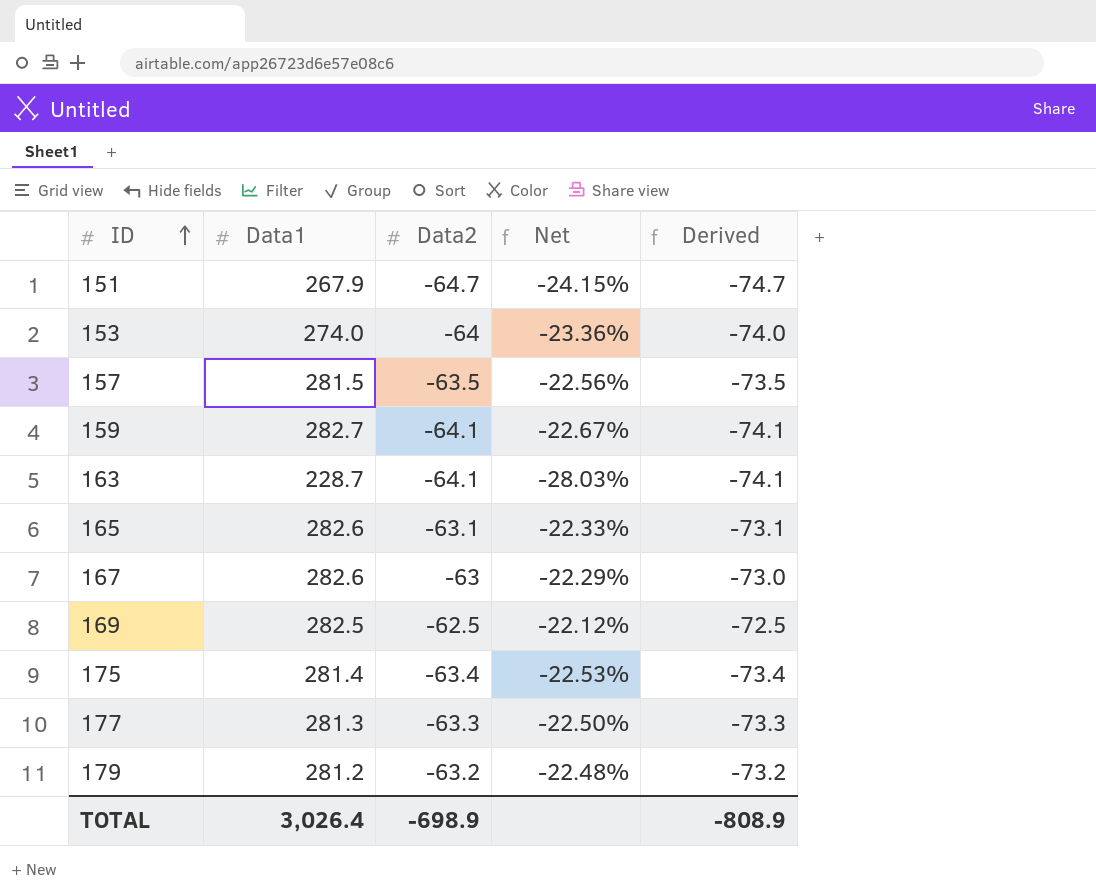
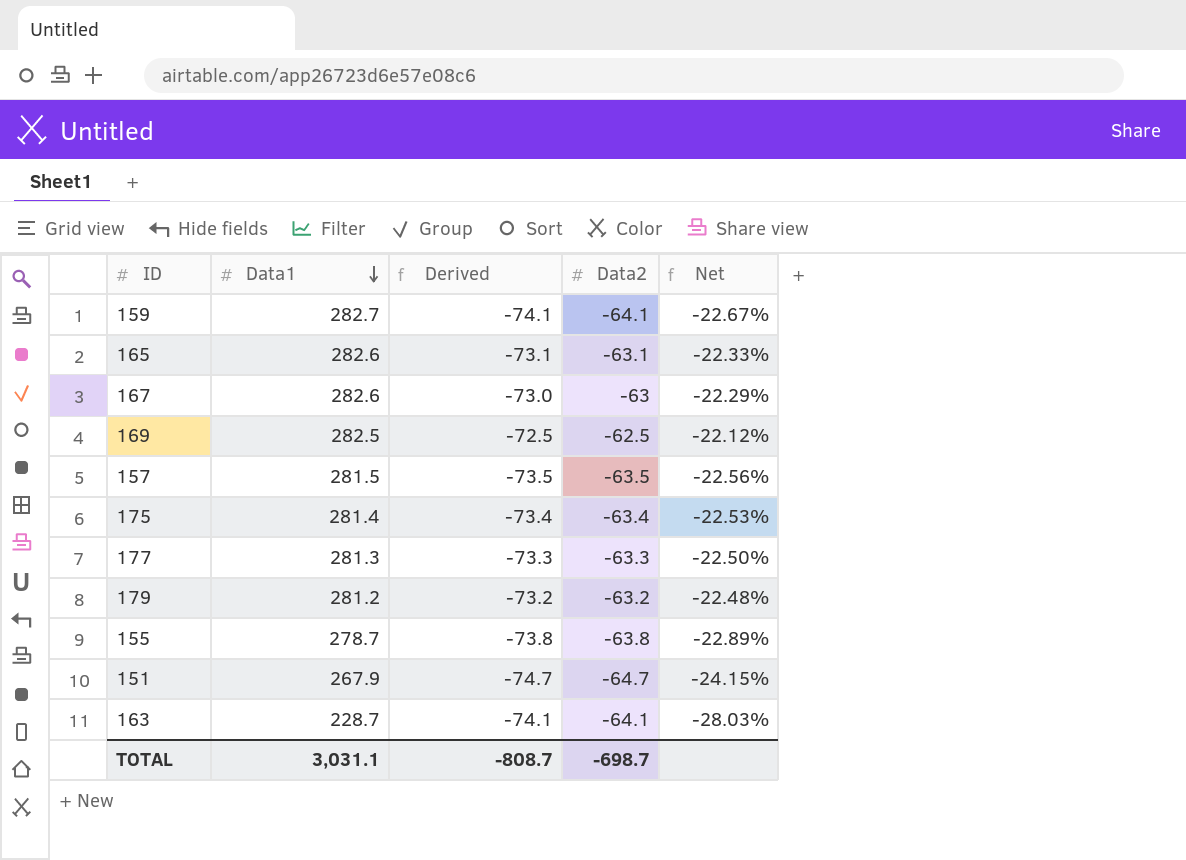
row order: ID ascending -> Data1 descending
column Derived | position: 5 -> 3
row 153: 274.0 | -64 | -23.36% | -74.0 -> none
row 155: none -> 278.7 | -73.8 | -63.8 | -22.89%
TOTAL | Data1: 3,026.4 -> 3,031.1
TOTAL | Derived: -808.9 -> -808.7
TOTAL | Data2: -698.9 -> -698.7

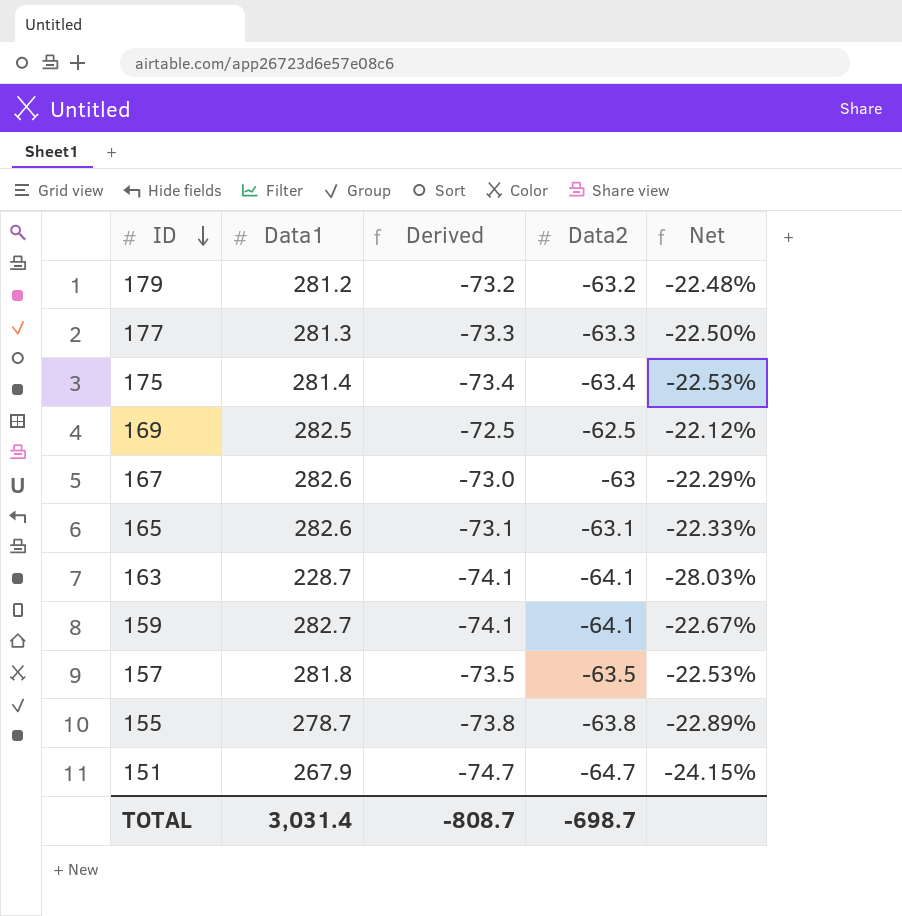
row order: Data1 descending -> ID descending
157 | Data1: 281.5 -> 281.8
157 | Net: -22.56% -> -22.53%
TOTAL | Data1: 3,031.1 -> 3,031.4

